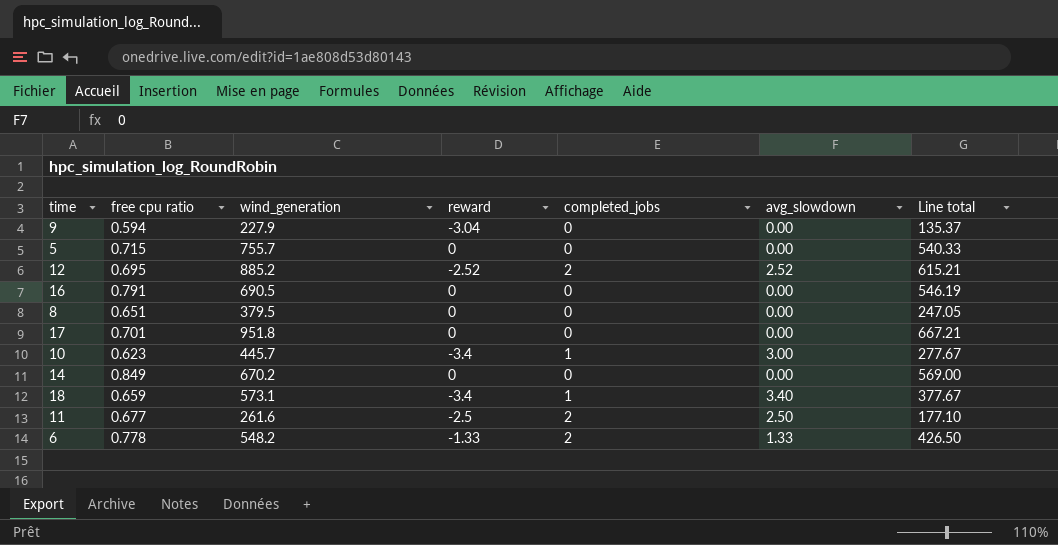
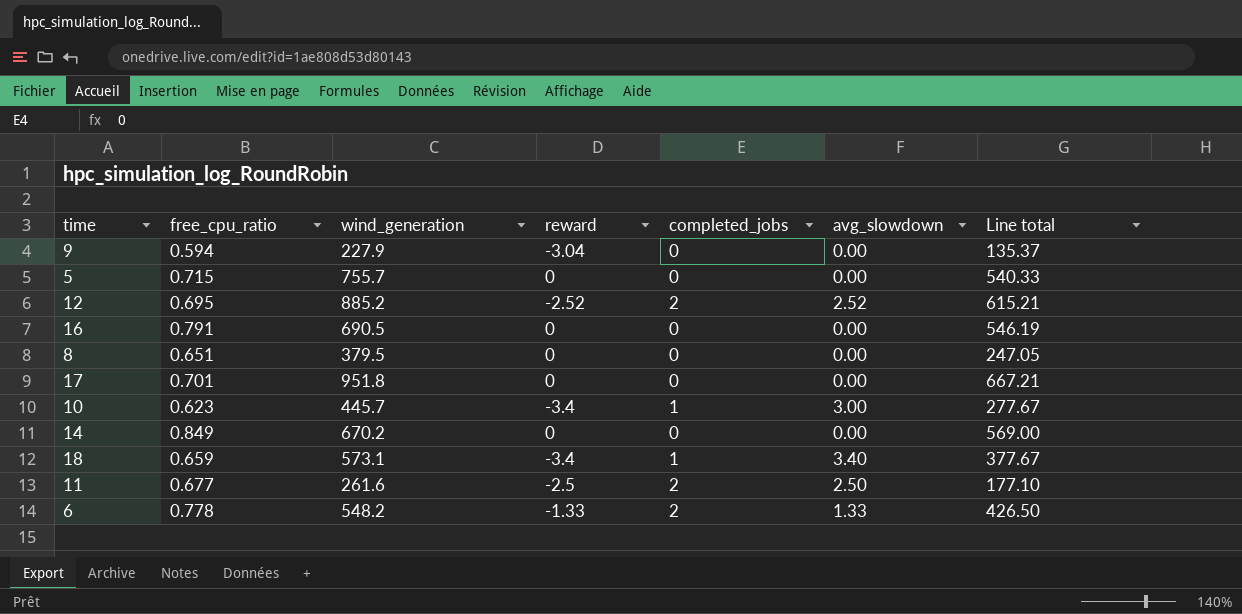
column name: free cpu ratio -> free_cpu_ratio

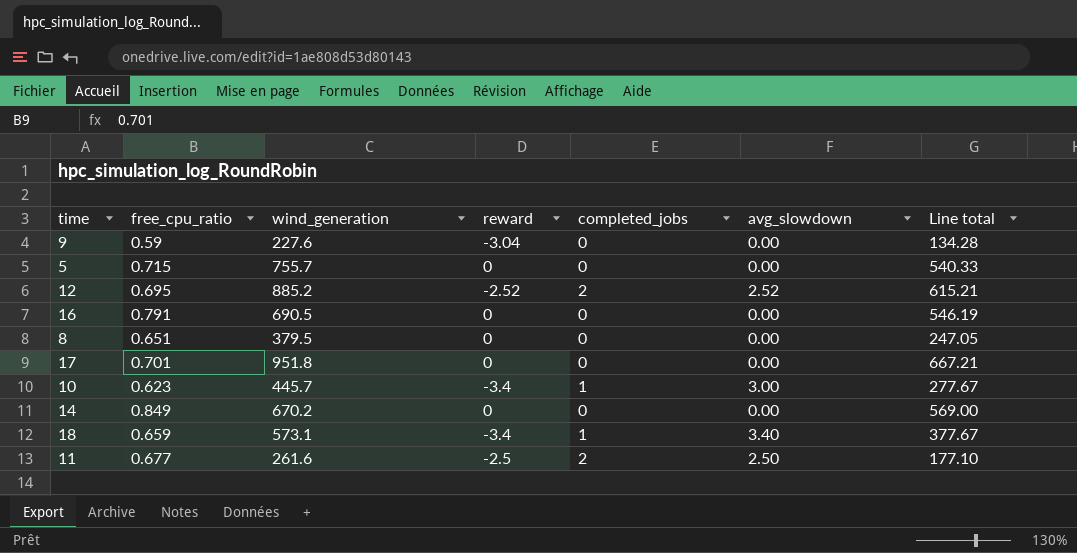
row 6: 0.778 | 548.2 | -1.33 | 2 | 1.33 | 426.50 -> none
9 | free_cpu_ratio: 0.594 -> 0.59
9 | wind_generation: 227.9 -> 227.6
9 | Line total: 135.37 -> 134.28

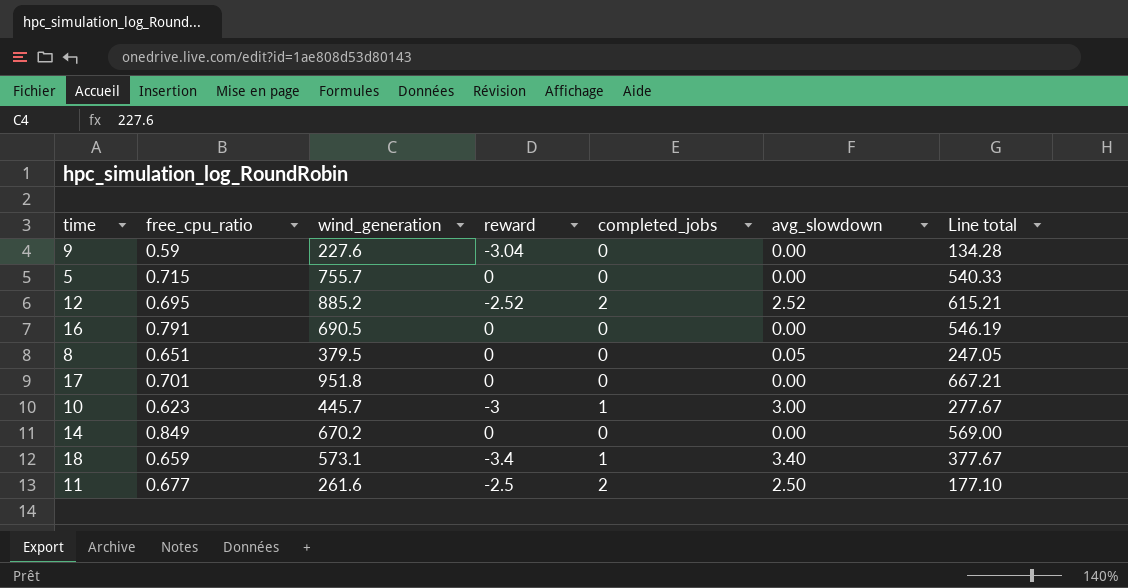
8 | avg_slowdown: 0.00 -> 0.05
10 | reward: -3.4 -> -3

